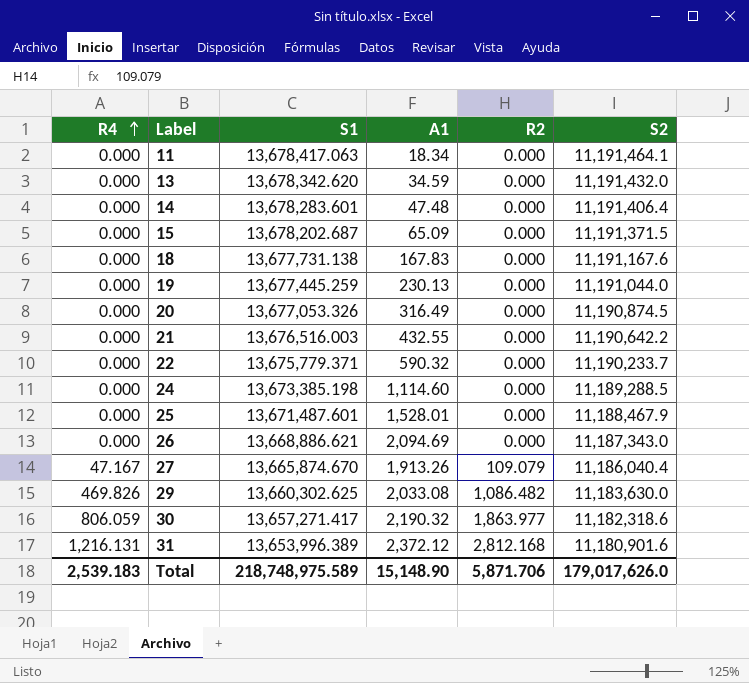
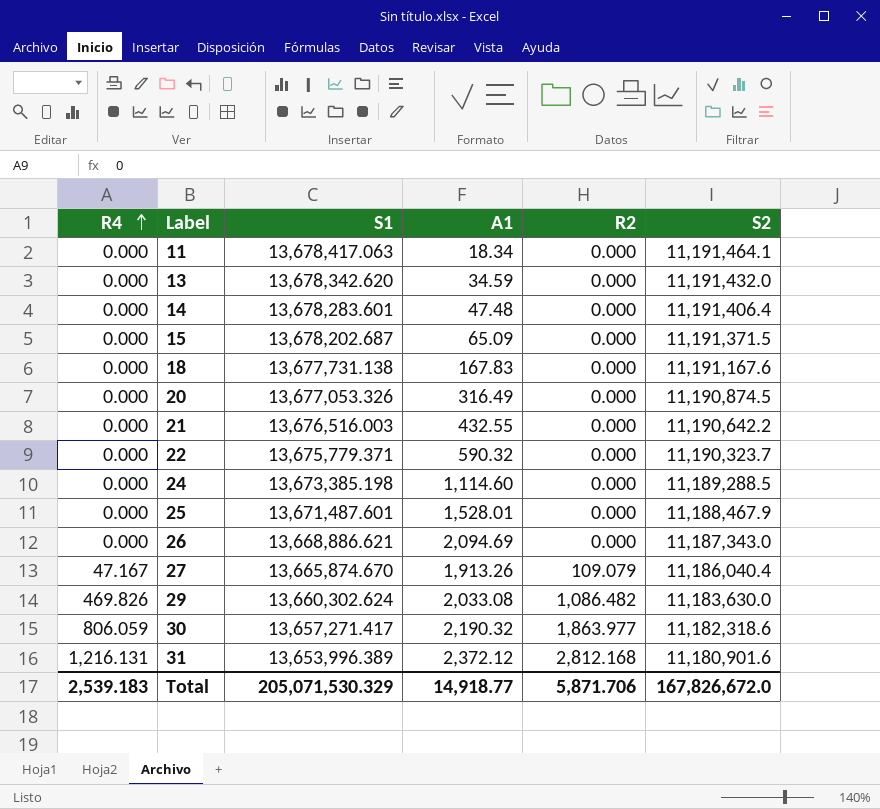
row 19: 0.000 | 13,677,445.259 | 230.13 | 0.000 | 11,191,044.0 -> none
22 | S2: 11,190,233.7 -> 11,190,323.7
29 | S1: 13,660,302.625 -> 13,660,302.624
Total | S1: 218,748,975.589 -> 205,071,530.329
Total | A1: 15,148.90 -> 14,918.77
Total | S2: 179,017,626.0 -> 167,826,672.0

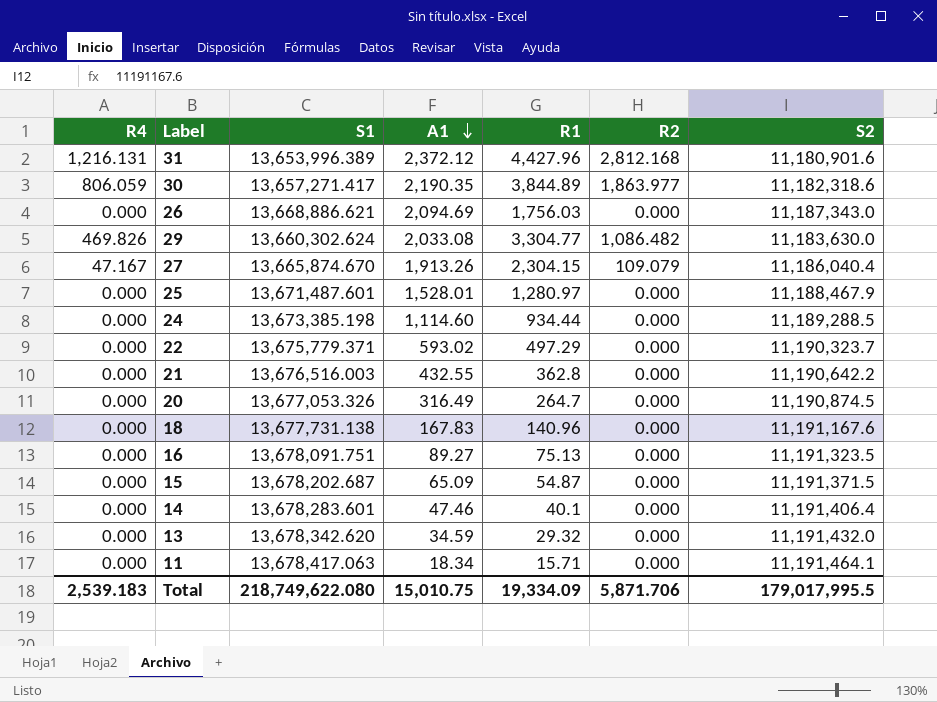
row order: R4 ascending -> A1 descending
column R1 | position: none -> 5
30 | A1: 2,190.32 -> 2,190.35
22 | A1: 590.32 -> 593.02
row 16: none -> 0.000 | 13,678,091.751 | 89.27 | 75.13 | 0.000 | 11,191,323.5
14 | A1: 47.48 -> 47.46
Total | S1: 205,071,530.329 -> 218,749,622.080
Total | A1: 14,918.77 -> 15,010.75
Total | S2: 167,826,672.0 -> 179,017,995.5

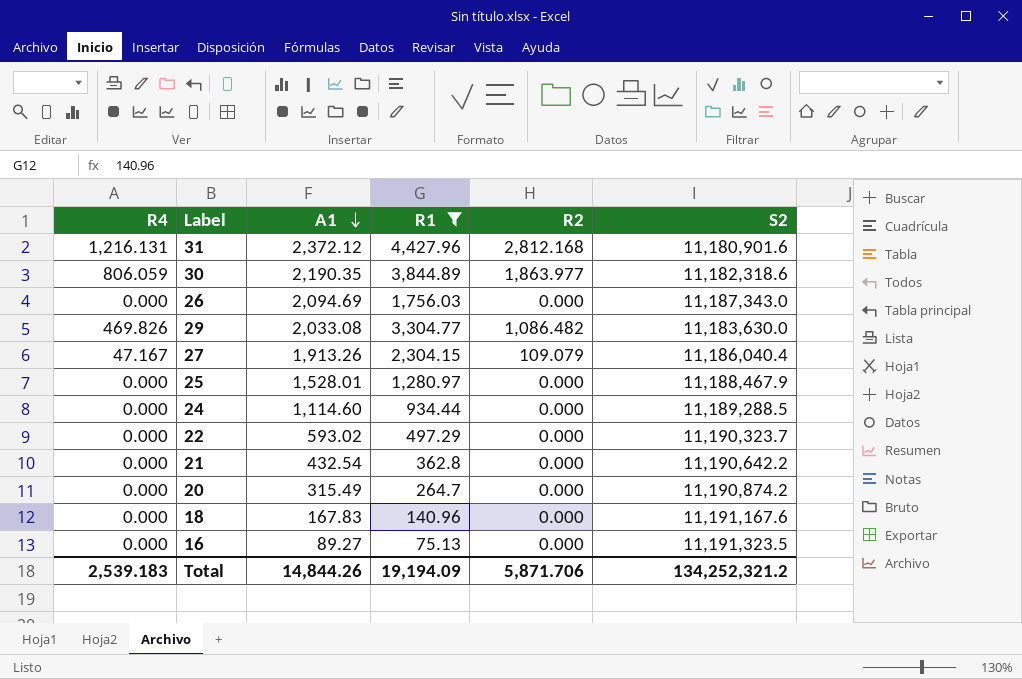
filter: none -> R1 >= 75.13
column S1 | position: 3 -> none
21 | A1: 432.55 -> 432.54
20 | A1: 316.49 -> 315.49
20 | S2: 11,190,874.5 -> 11,190,874.2
Total | A1: 15,010.75 -> 14,844.26
Total | R1: 19,334.09 -> 19,194.09
Total | S2: 179,017,995.5 -> 134,252,321.2

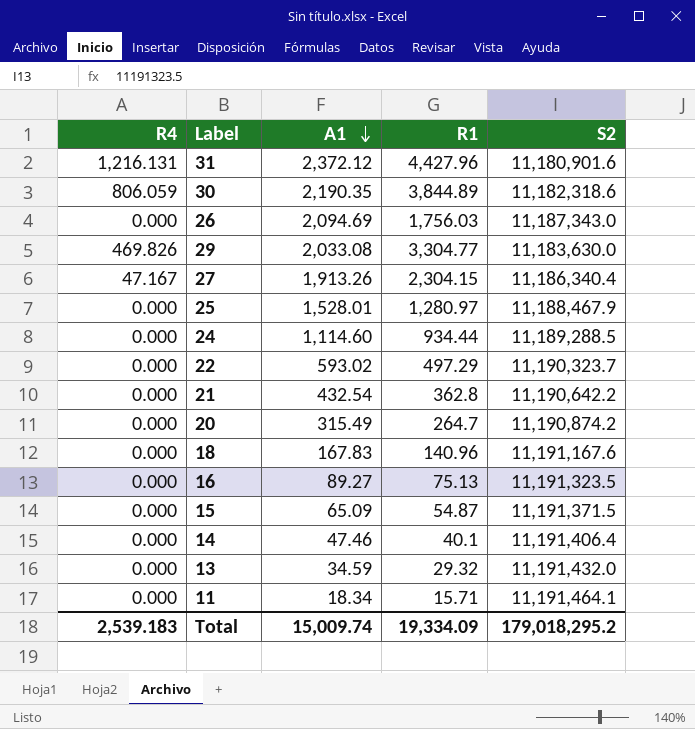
filter: R1 >= 75.13 -> none
column R2 | position: 5 -> none
27 | S2: 11,186,040.4 -> 11,186,340.4
Total | A1: 14,844.26 -> 15,009.74
Total | R1: 19,194.09 -> 19,334.09
Total | S2: 134,252,321.2 -> 179,018,295.2

